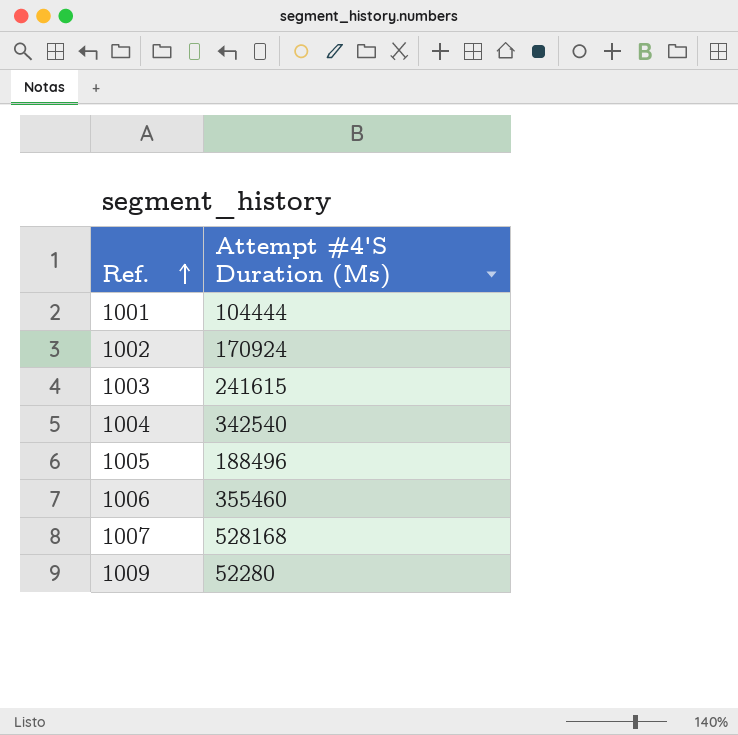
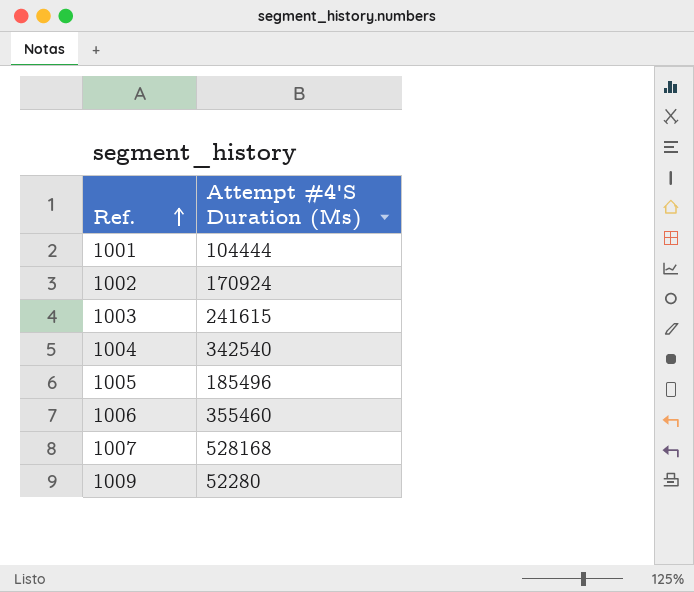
1005 | Attempt #4'S Duration (Ms): 188496 -> 185496

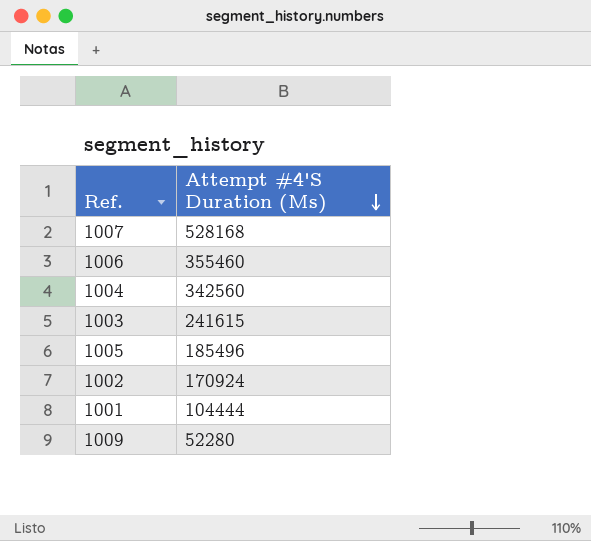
row order: Ref. ascending -> Attempt #4'S Duration (Ms) descending
1004 | Attempt #4'S Duration (Ms): 342540 -> 342560

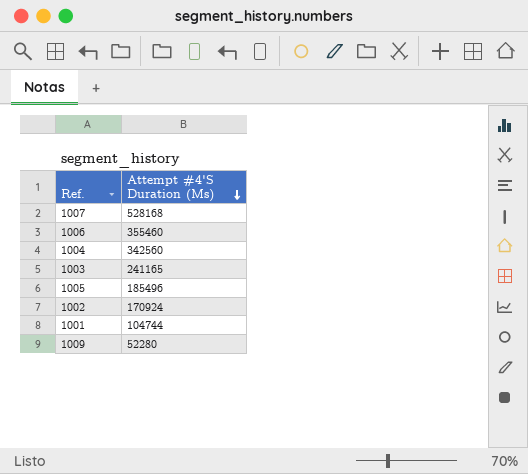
1003 | Attempt #4'S Duration (Ms): 241615 -> 241165
1001 | Attempt #4'S Duration (Ms): 104444 -> 104744

